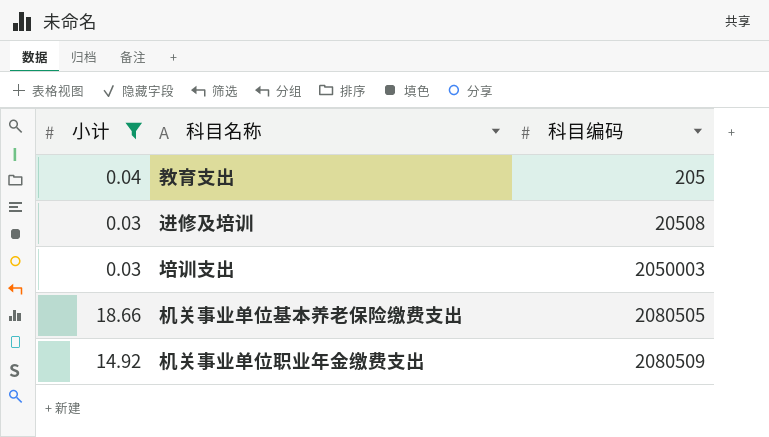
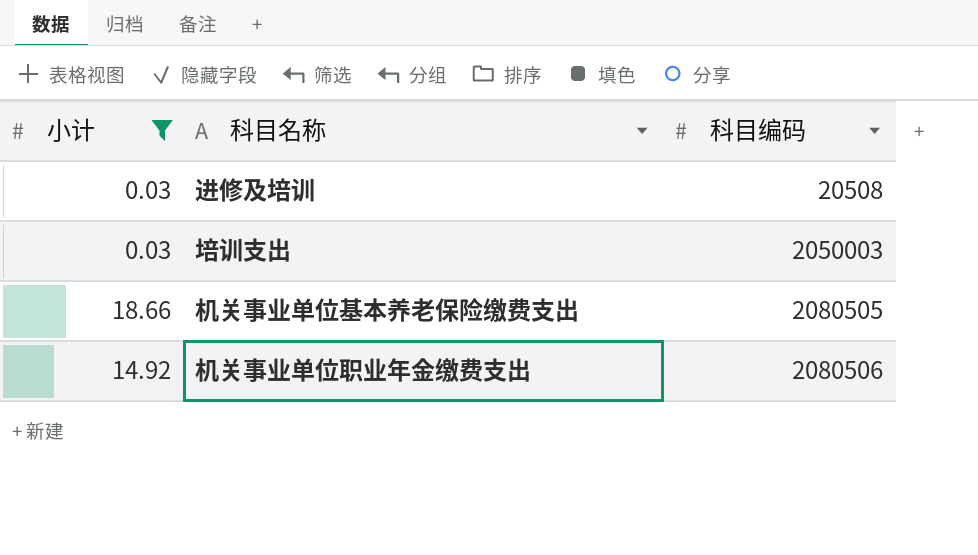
row 教育支出: 0.04 | 205 -> none
机关事业单位职业年金缴费支出 | 科目编码: 2080509 -> 2080506

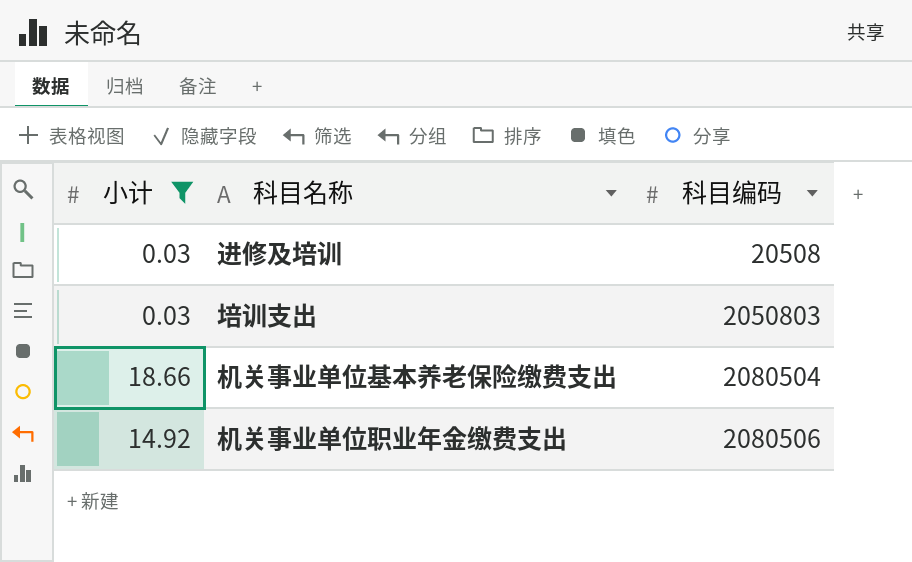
培训支出 | 科目编码: 2050003 -> 2050803
机关事业单位基本养老保险缴费支出 | 科目编码: 2080505 -> 2080504

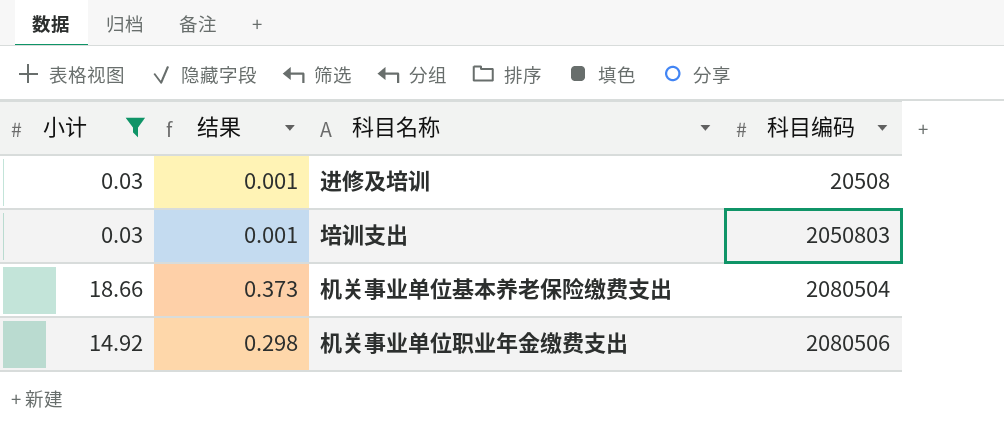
column 结果 | formula: none -> [小计] * 0.02

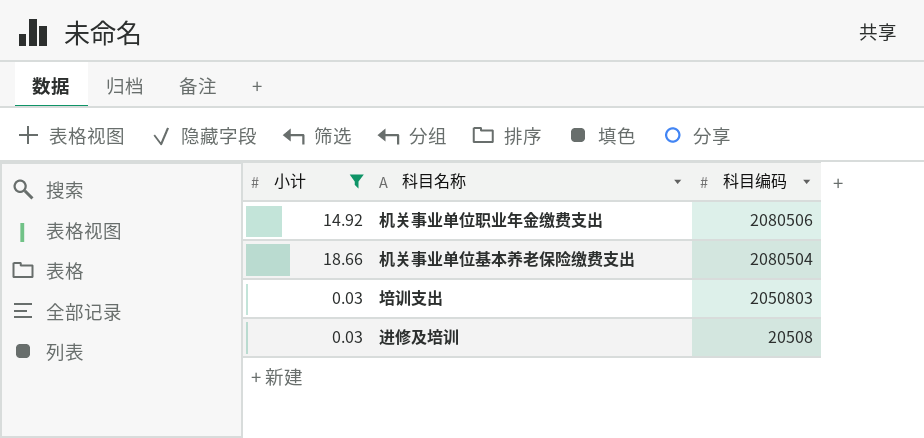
row order: 科目编码 ascending -> 科目编码 descending
column 结果 | formula: [小计] * 0.02 -> none

